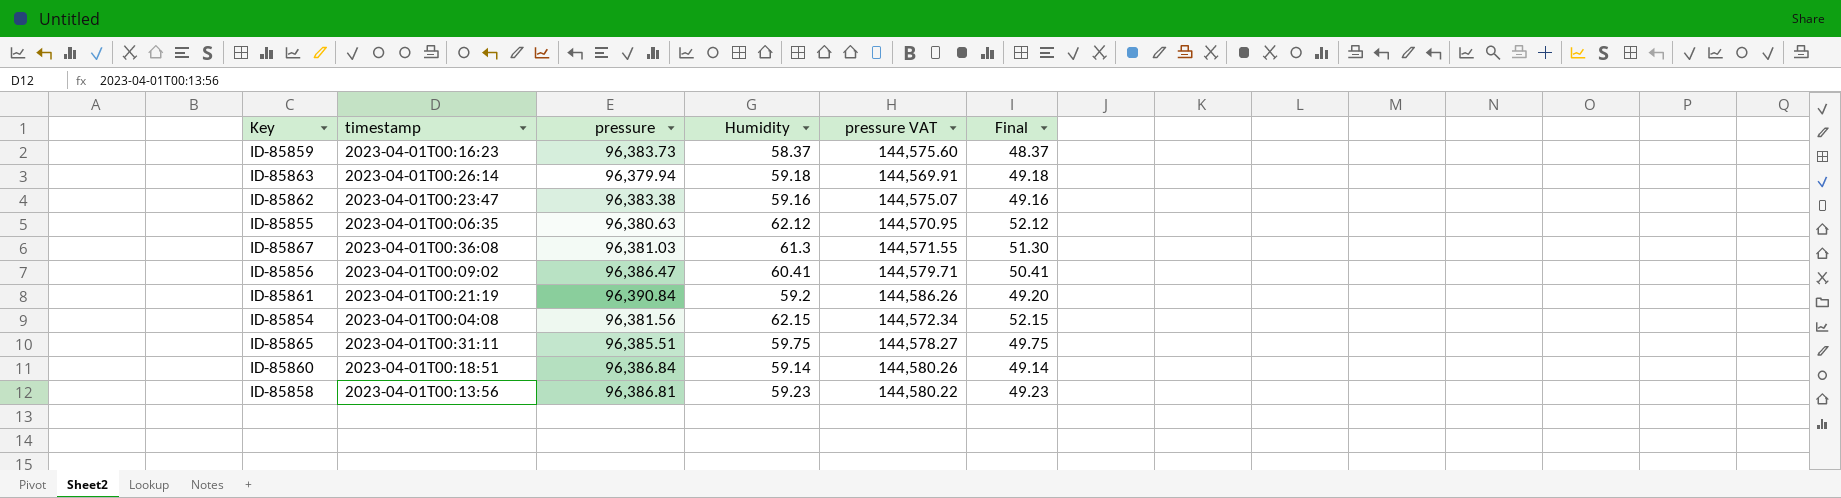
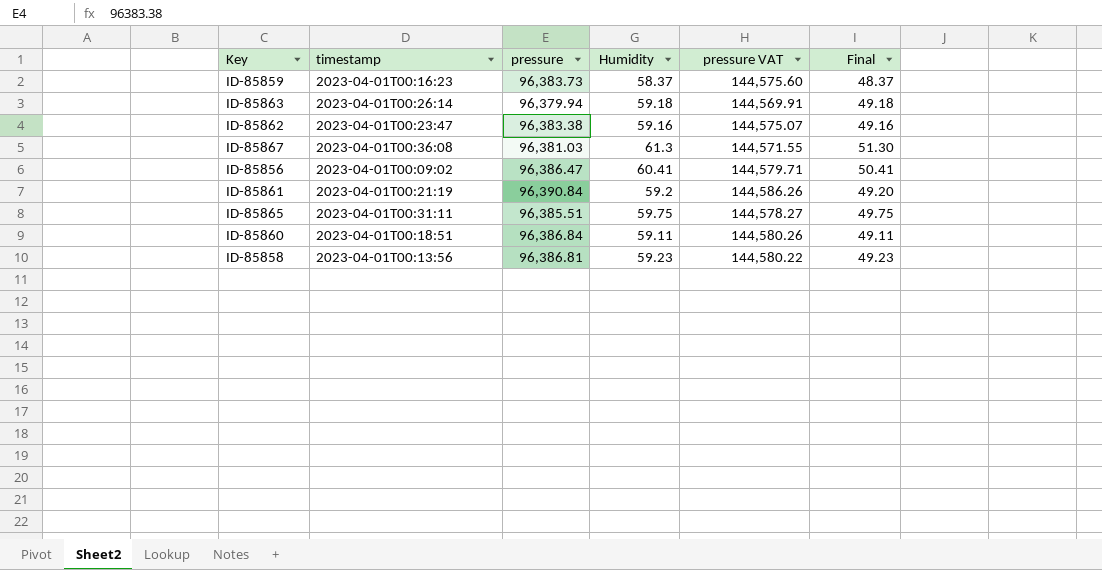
row ID-85855: 2023-04-01T00:06:35 | 96,380.63 | 62.12 | 144,570.95 | 52.12 -> none
row ID-85854: 2023-04-01T00:04:08 | 96,381.56 | 62.15 | 144,572.34 | 52.15 -> none
ID-85860 | Humidity: 59.14 -> 59.11
ID-85860 | Final: 49.14 -> 49.11

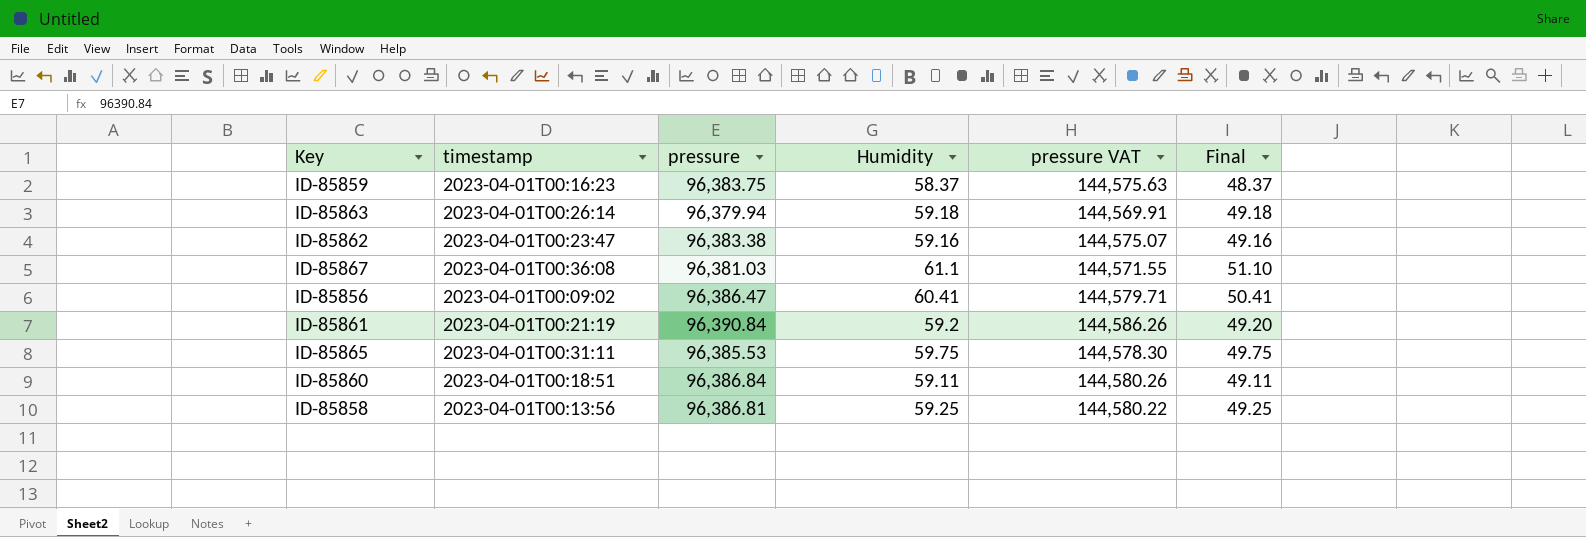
ID-85859 | pressure: 96,383.73 -> 96,383.75
ID-85859 | pressure VAT: 144,575.60 -> 144,575.63
ID-85867 | Humidity: 61.3 -> 61.1
ID-85867 | Final: 51.30 -> 51.10
ID-85865 | pressure: 96,385.51 -> 96,385.53
ID-85865 | pressure VAT: 144,578.27 -> 144,578.30
ID-85858 | Humidity: 59.23 -> 59.25
ID-85858 | Final: 49.23 -> 49.25

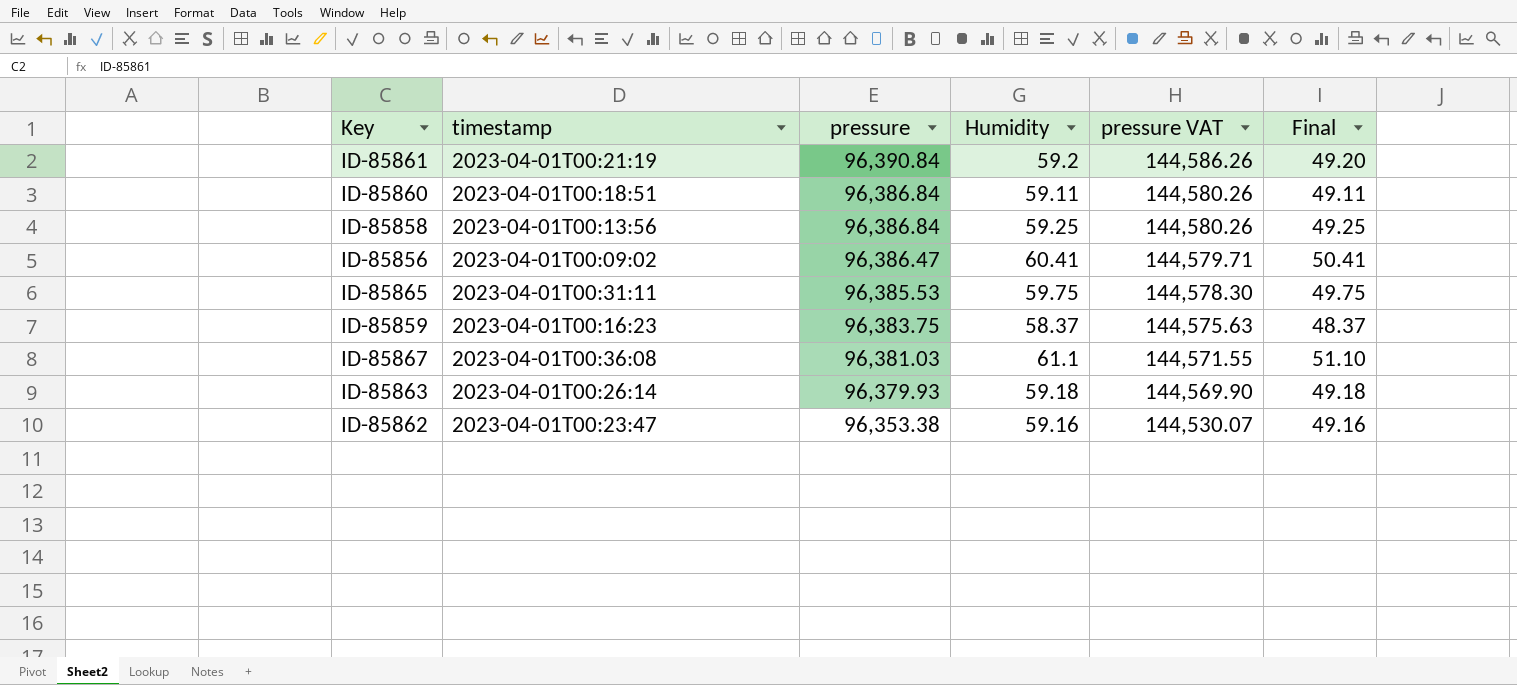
row order: none -> pressure descending
ID-85858 | pressure: 96,386.81 -> 96,386.84
ID-85858 | pressure VAT: 144,580.22 -> 144,580.26
ID-85863 | pressure: 96,379.94 -> 96,379.93
ID-85863 | pressure VAT: 144,569.91 -> 144,569.90
ID-85862 | pressure: 96,383.38 -> 96,353.38
ID-85862 | pressure VAT: 144,575.07 -> 144,530.07

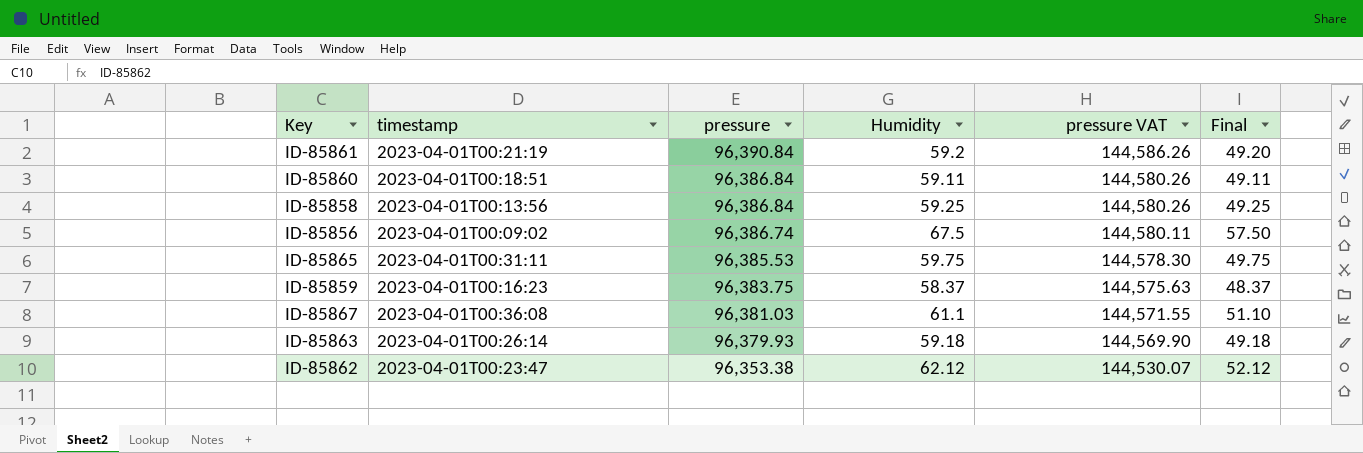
ID-85856 | pressure: 96,386.47 -> 96,386.74
ID-85856 | Humidity: 60.41 -> 67.5
ID-85856 | pressure VAT: 144,579.71 -> 144,580.11
ID-85856 | Final: 50.41 -> 57.50
ID-85862 | Humidity: 59.16 -> 62.12
ID-85862 | Final: 49.16 -> 52.12

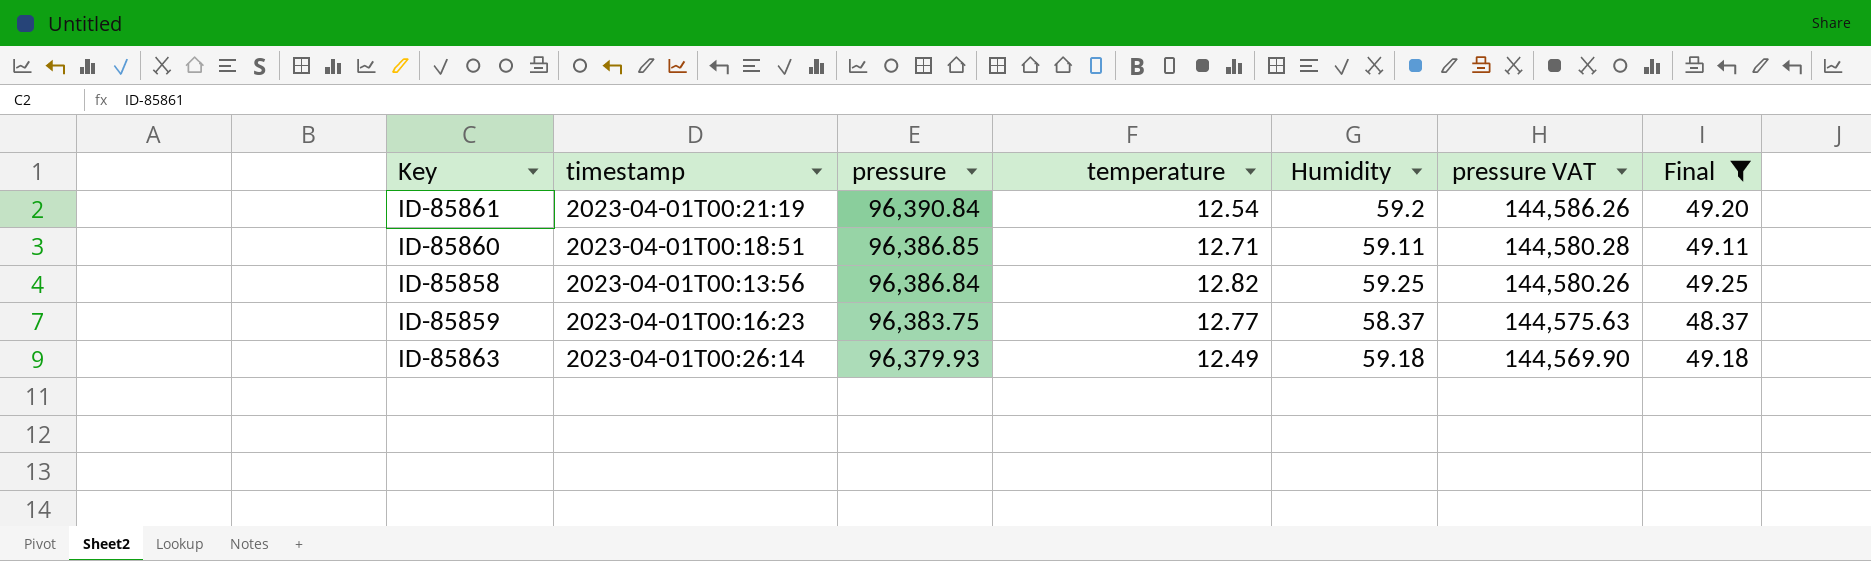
filter: none -> Final <= 49.25
column temperature | position: none -> 4
ID-85860 | pressure: 96,386.84 -> 96,386.85
ID-85860 | pressure VAT: 144,580.26 -> 144,580.28

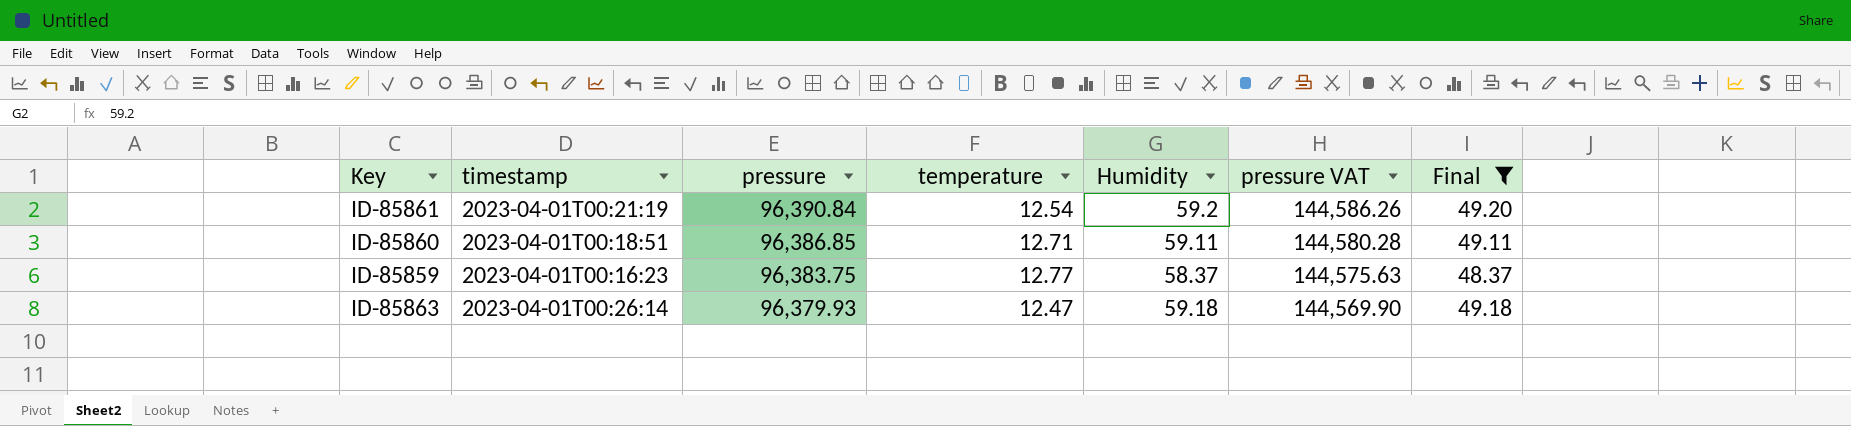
row ID-85858: 2023-04-01T00:13:56 | 96,386.84 | 12.82 | 59.25 | 144,580.26 | 49.25 -> none
ID-85863 | temperature: 12.49 -> 12.47

